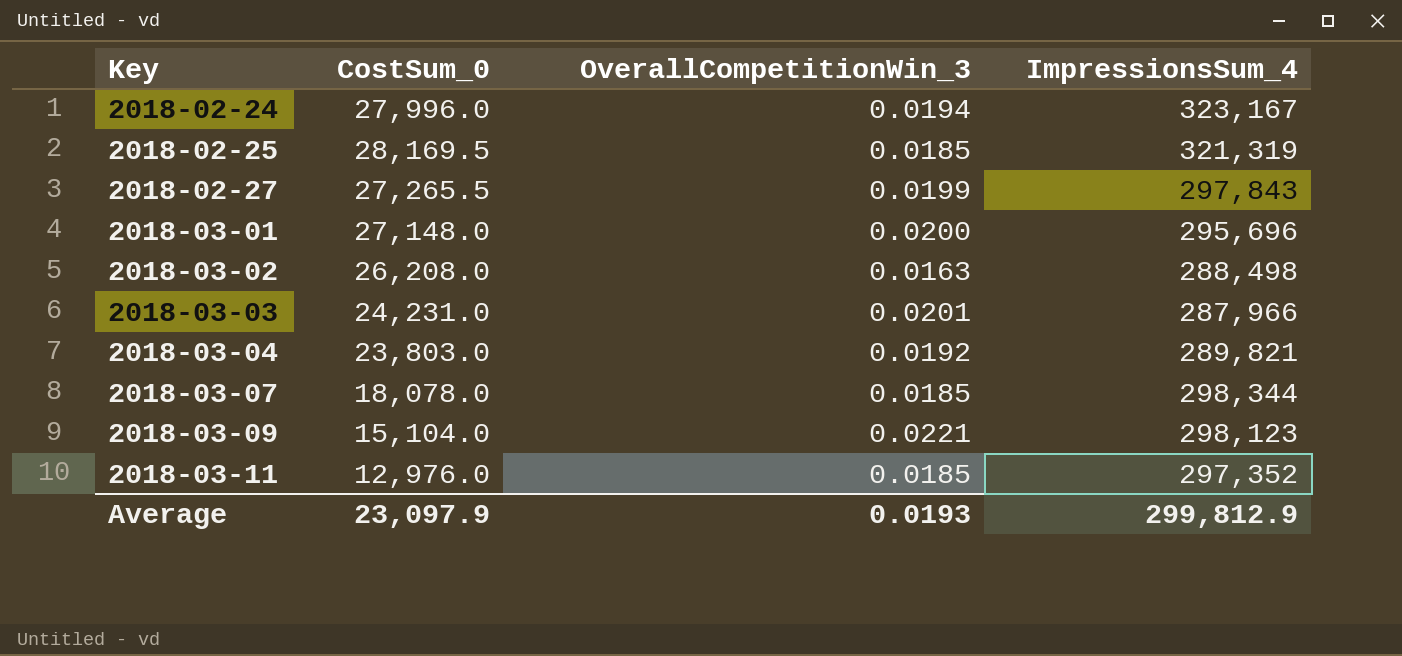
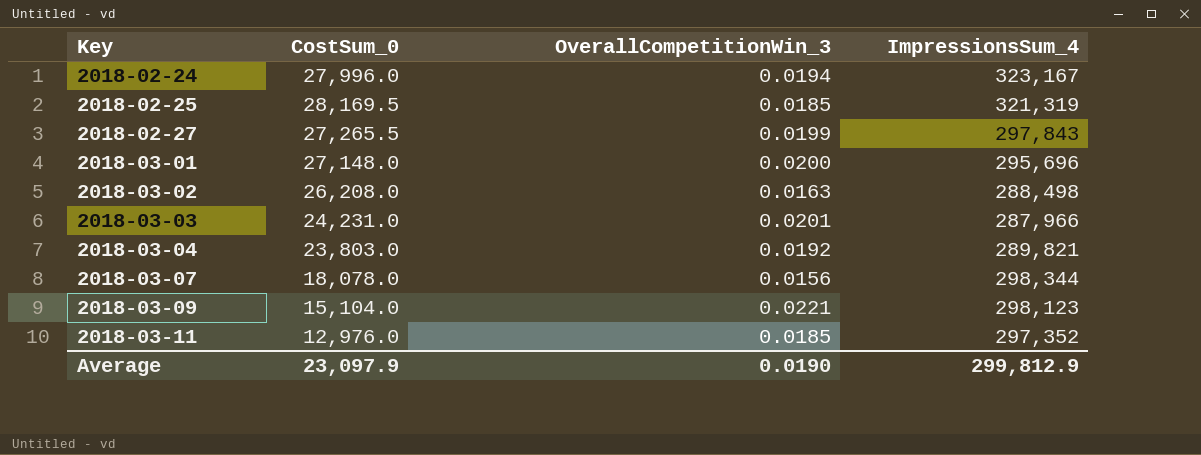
2018-03-07 | OverallCompetitionWin_3: 0.0185 -> 0.0156
Average | OverallCompetitionWin_3: 0.0193 -> 0.0190

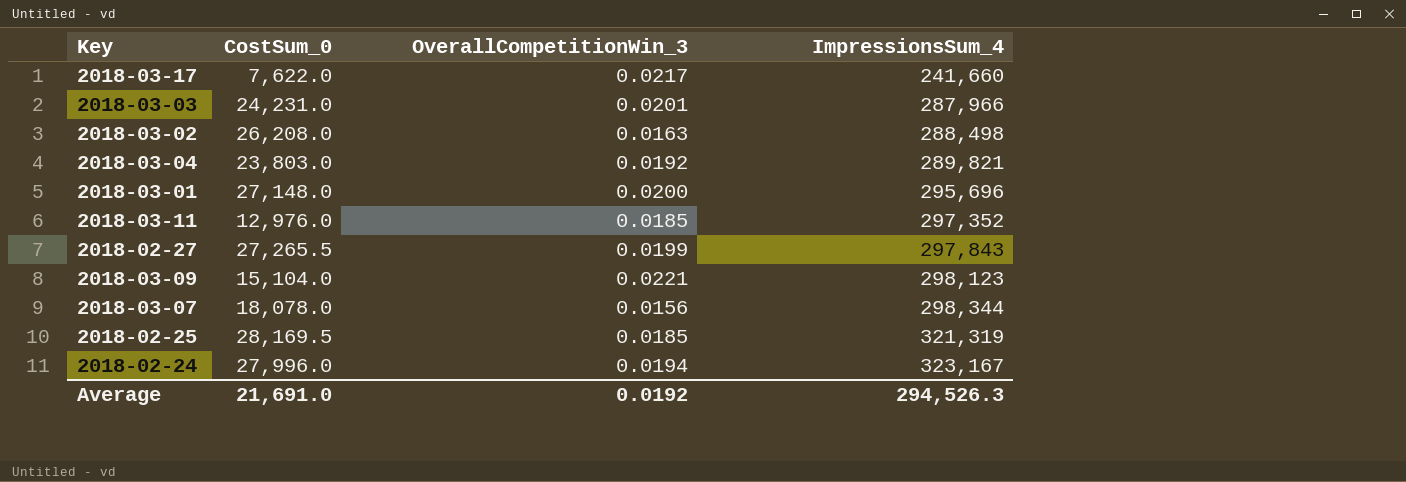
row order: Key ascending -> ImpressionsSum_4 ascending
row 2018-03-17: none -> 7,622.0 | 0.0217 | 241,660
Average | CostSum_0: 23,097.9 -> 21,691.0
Average | OverallCompetitionWin_3: 0.0190 -> 0.0192
Average | ImpressionsSum_4: 299,812.9 -> 294,526.3

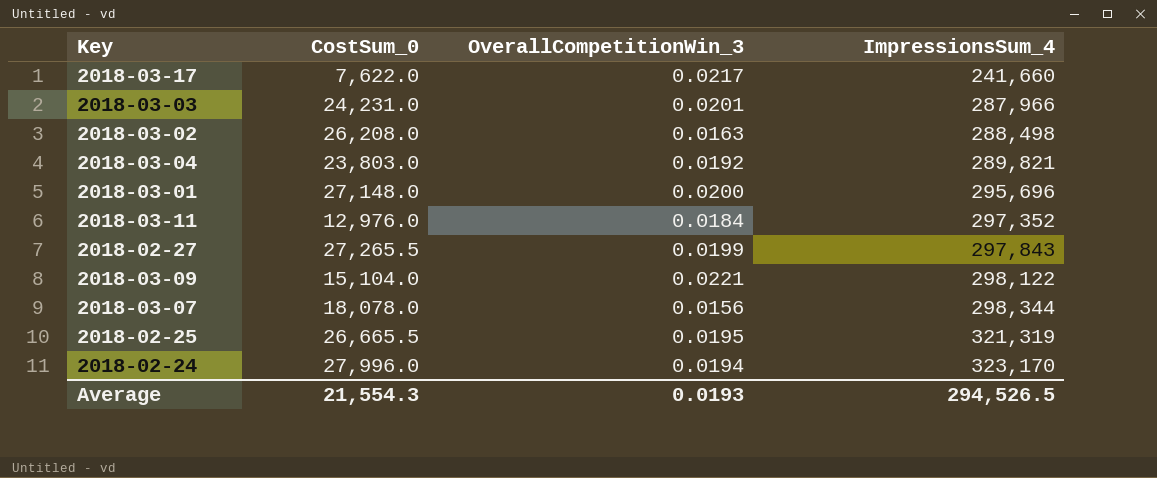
2018-03-11 | OverallCompetitionWin_3: 0.0185 -> 0.0184
2018-03-09 | ImpressionsSum_4: 298,123 -> 298,122
2018-02-25 | CostSum_0: 28,169.5 -> 26,665.5
2018-02-25 | OverallCompetitionWin_3: 0.0185 -> 0.0195
2018-02-24 | ImpressionsSum_4: 323,167 -> 323,170
Average | CostSum_0: 21,691.0 -> 21,554.3
Average | OverallCompetitionWin_3: 0.0192 -> 0.0193
Average | ImpressionsSum_4: 294,526.3 -> 294,526.5

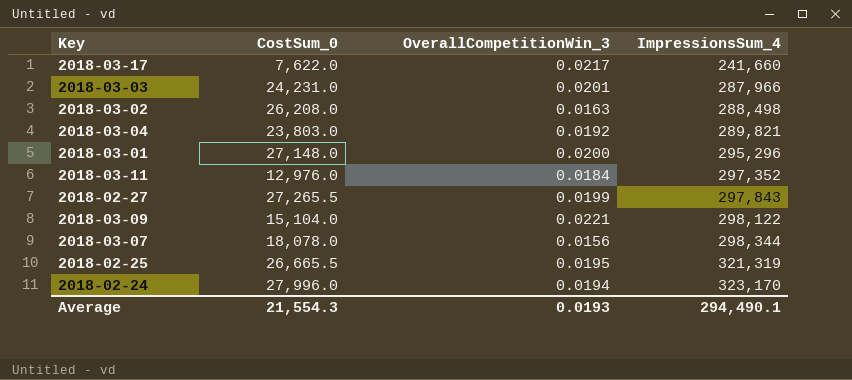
2018-03-01 | ImpressionsSum_4: 295,696 -> 295,296
Average | ImpressionsSum_4: 294,526.5 -> 294,490.1

